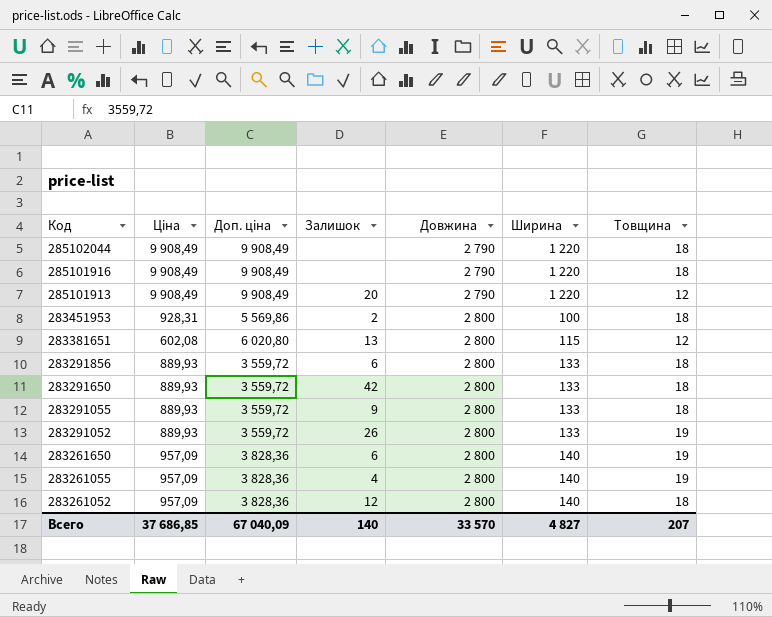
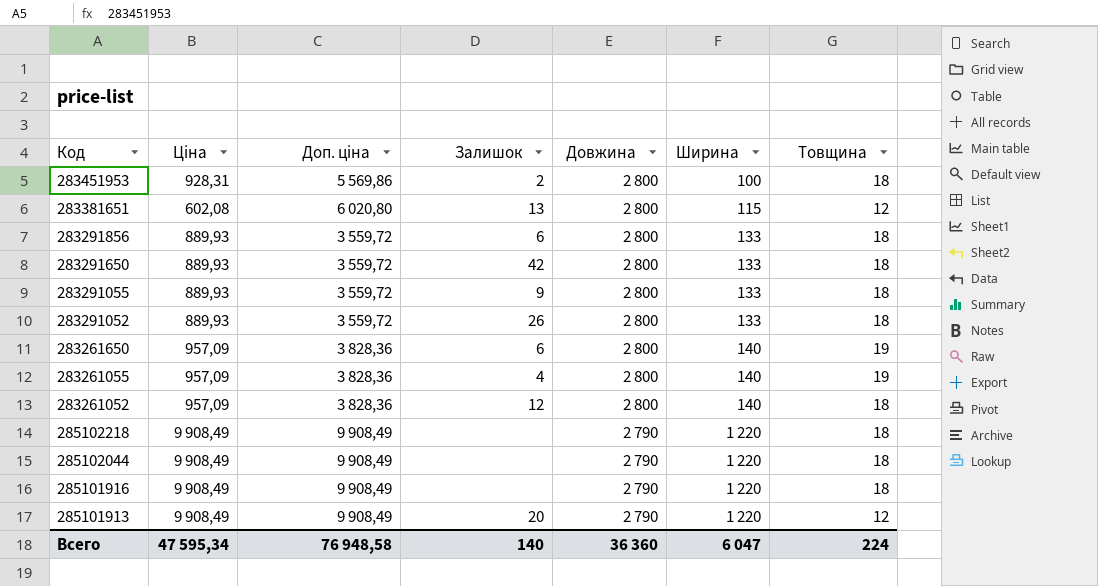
row order: Код descending -> Довжина descending
283291052 | Товщина: 19 -> 18
row 285102218: none -> 9 908,49 | 9 908,49 | none | 2 790 | 1 220 | 18
Всего | Ціна: 37 686,85 -> 47 595,34
Всего | Доп. ціна: 67 040,09 -> 76 948,58
Всего | Довжина: 33 570 -> 36 360
Всего | Ширина: 4 827 -> 6 047
Всего | Товщина: 207 -> 224

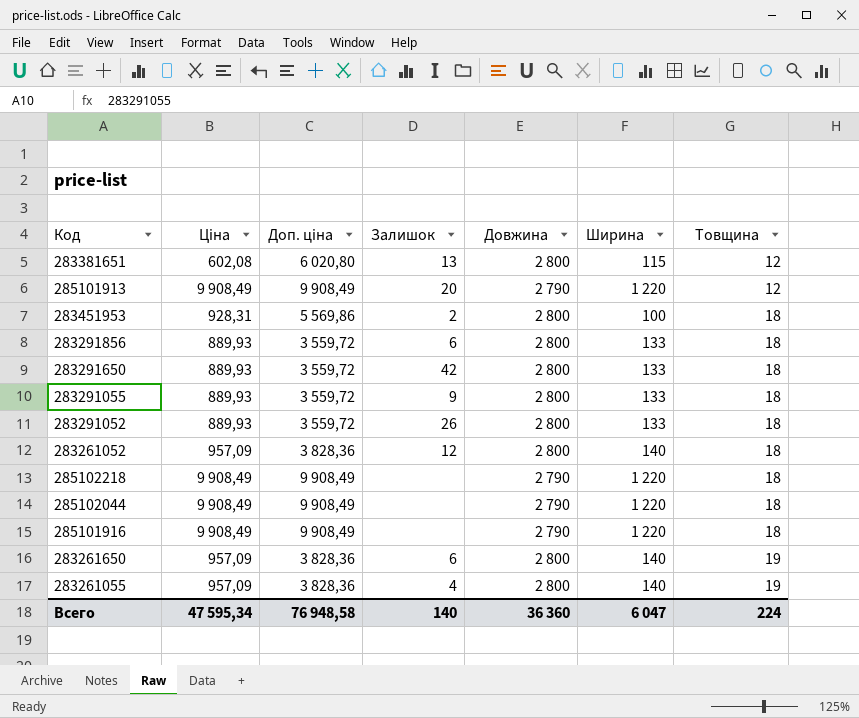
row order: Довжина descending -> Товщина ascending

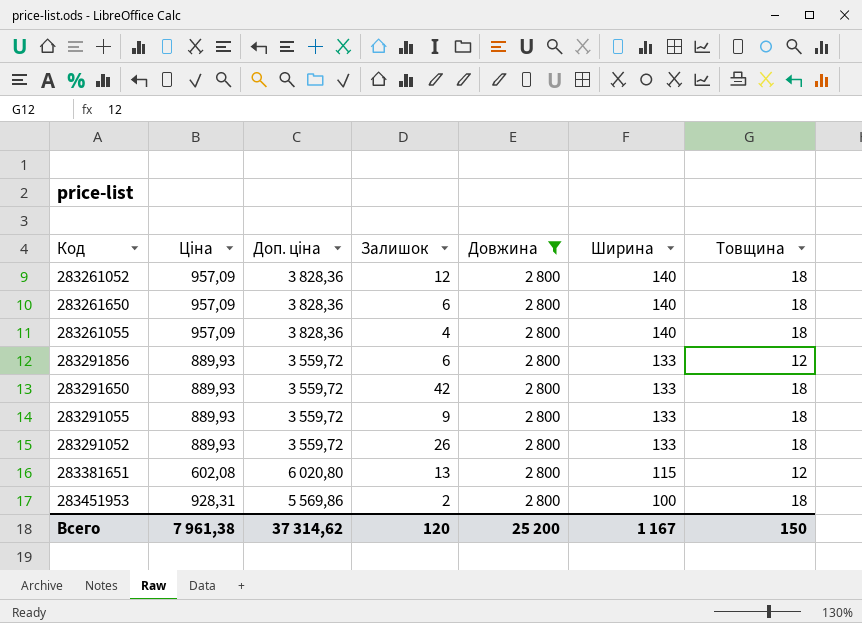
filter: none -> Довжина = 2 800
row order: Товщина ascending -> Ширина descending
283261650 | Товщина: 19 -> 18
283261055 | Товщина: 19 -> 18
283291856 | Товщина: 18 -> 12
Всего | Ціна: 47 595,34 -> 7 961,38
Всего | Доп. ціна: 76 948,58 -> 37 314,62
Всего | Залишок: 140 -> 120
Всего | Довжина: 36 360 -> 25 200
Всего | Ширина: 6 047 -> 1 167
Всего | Товщина: 224 -> 150

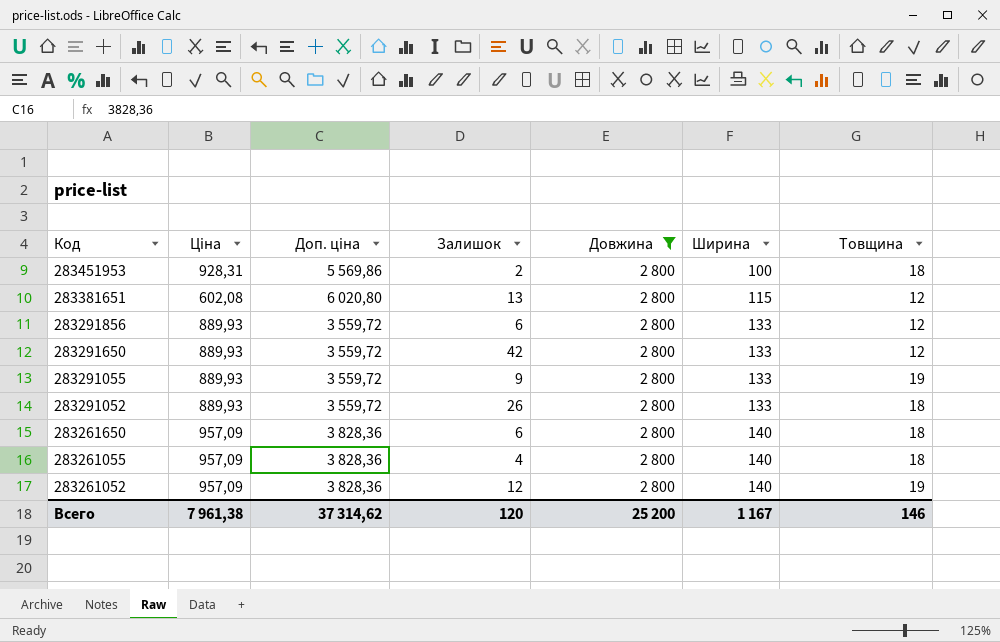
row order: Ширина descending -> Код descending
283291650 | Товщина: 18 -> 12
283291055 | Товщина: 18 -> 19
283261052 | Товщина: 18 -> 19
Всего | Товщина: 150 -> 146

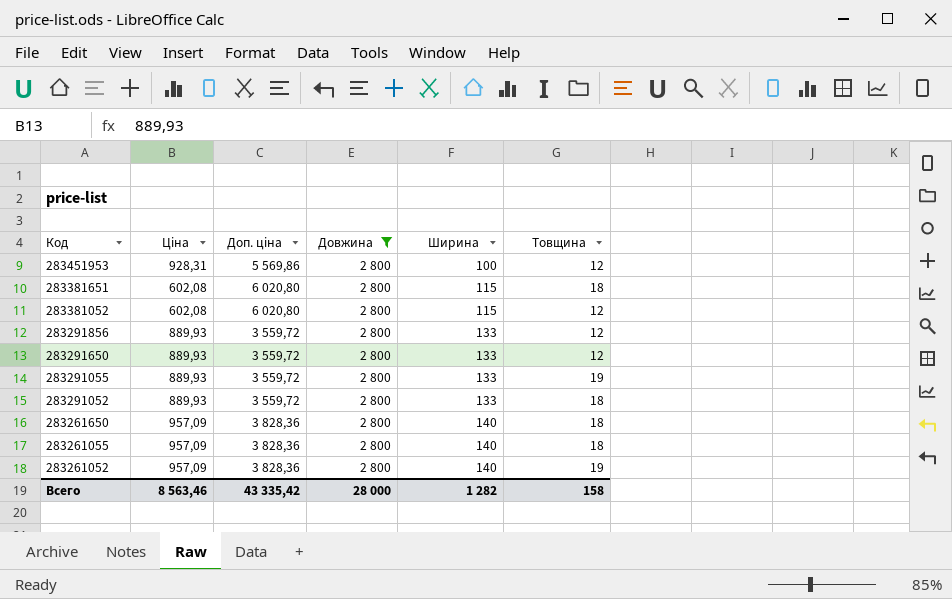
column Залишок | position: 4 -> none
283451953 | Товщина: 18 -> 12
283381651 | Товщина: 12 -> 18
row 283381052: none -> 602,08 | 6 020,80 | 2 800 | 115 | 12
Всего | Ціна: 7 961,38 -> 8 563,46
Всего | Доп. ціна: 37 314,62 -> 43 335,42
Всего | Довжина: 25 200 -> 28 000
Всего | Ширина: 1 167 -> 1 282
Всего | Товщина: 146 -> 158

